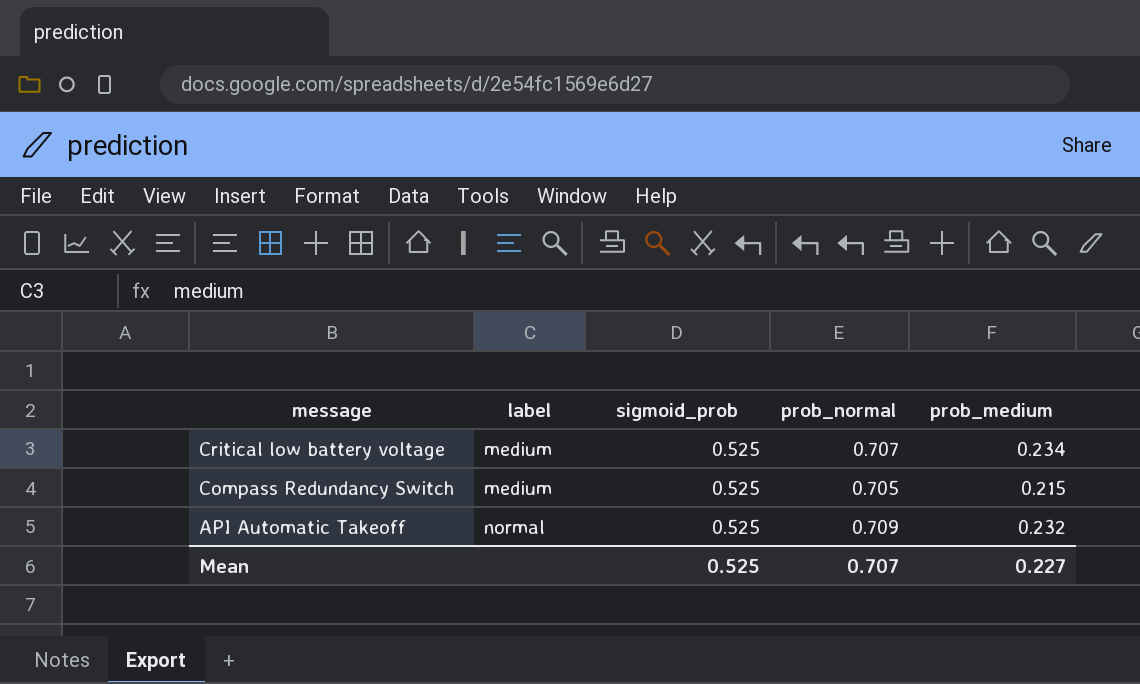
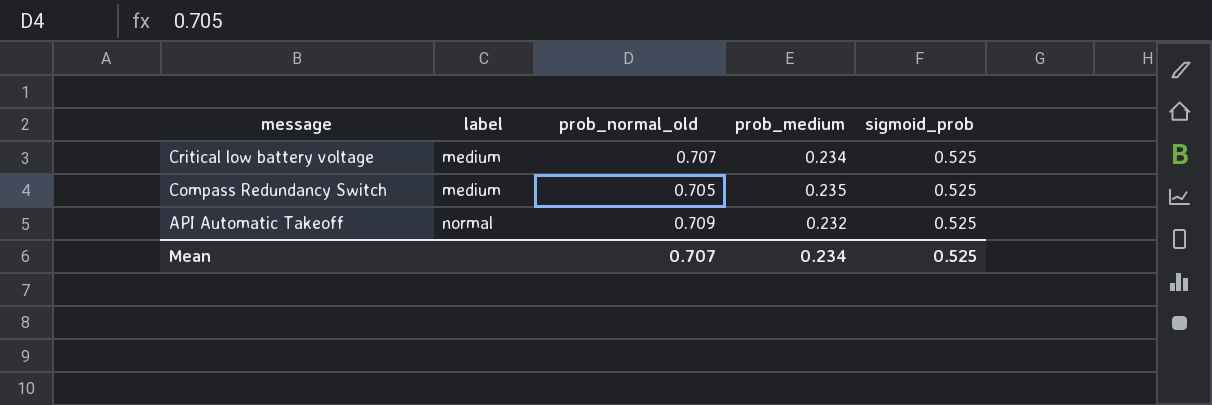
column name: prob_normal -> prob_normal_old
column sigmoid_prob | position: 3 -> 5
Compass Redundancy Switch | prob_medium: 0.215 -> 0.235
Mean | prob_medium: 0.227 -> 0.234

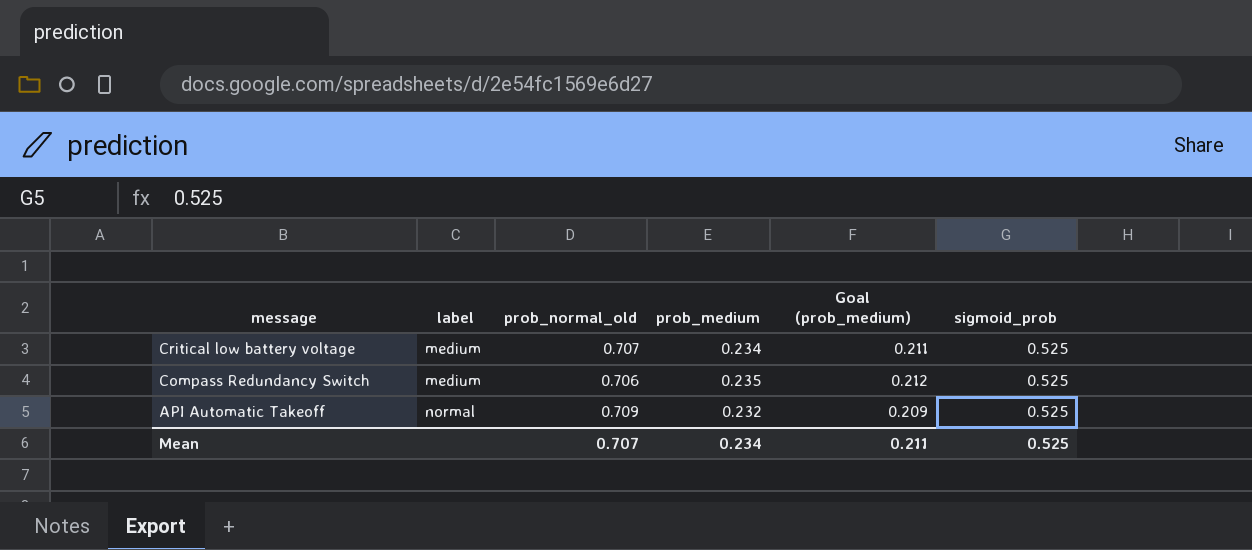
column Goal (prob_medium) | formula: none -> [prob_medium] * 0.9
Compass Redundancy Switch | prob_normal_old: 0.705 -> 0.706

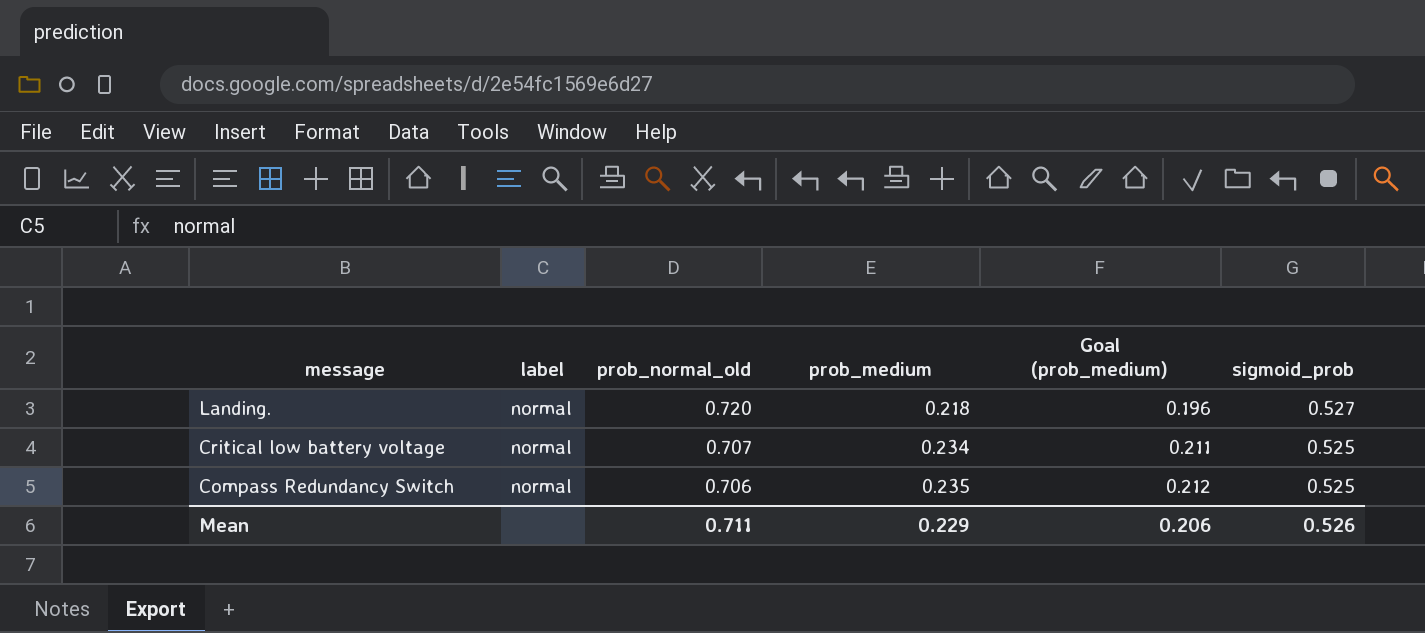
row API Automatic Takeoff: normal | 0.709 | 0.232 | 0.209 | 0.525 -> none
row Landing.: none -> normal | 0.720 | 0.218 | 0.196 | 0.527
Critical low battery voltage | label: medium -> normal
Compass Redundancy Switch | label: medium -> normal
Mean | prob_normal_old: 0.707 -> 0.711
Mean | prob_medium: 0.234 -> 0.229
Mean | Goal (prob_medium): 0.211 -> 0.206
Mean | sigmoid_prob: 0.525 -> 0.526

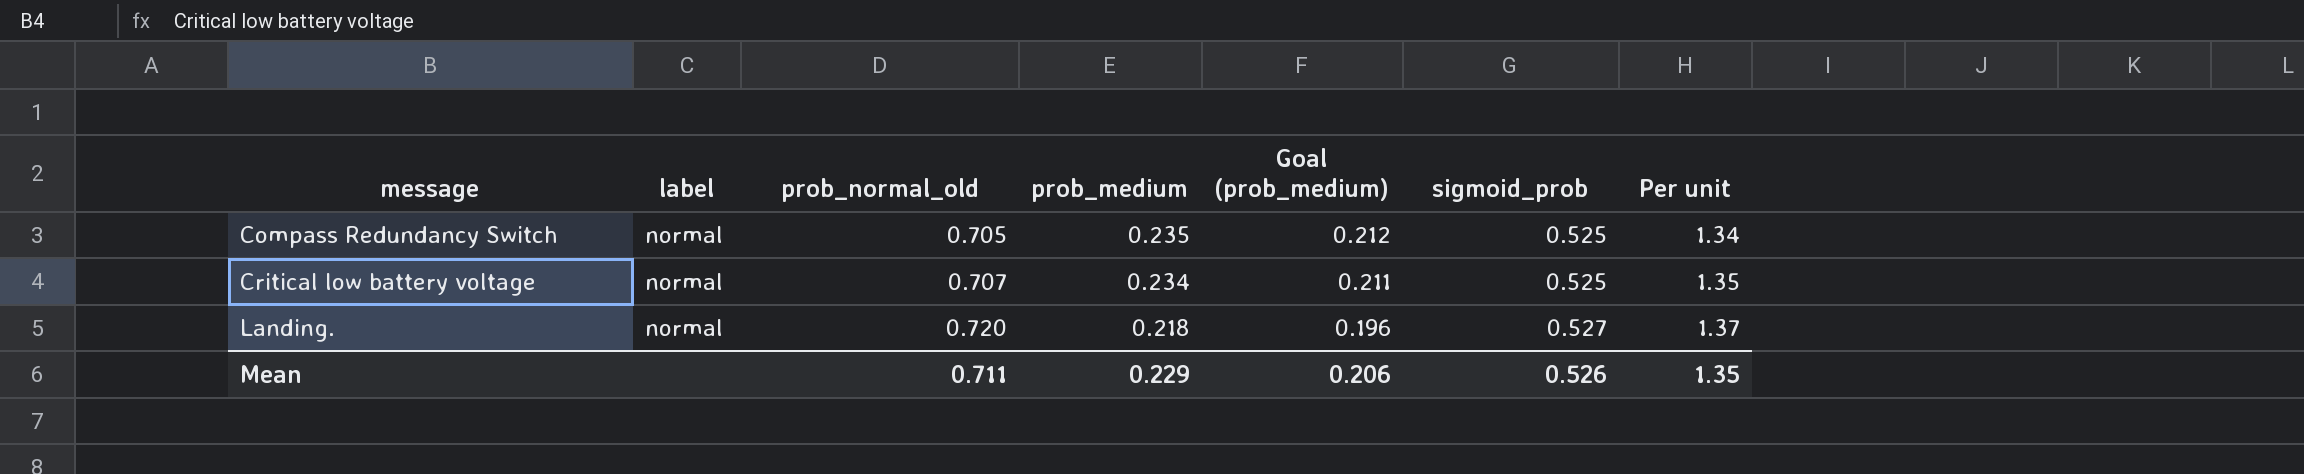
row order: message descending -> message ascending
column Per unit | formula: none -> [prob_normal_old] / [sigmoid_prob]
Compass Redundancy Switch | prob_normal_old: 0.706 -> 0.705

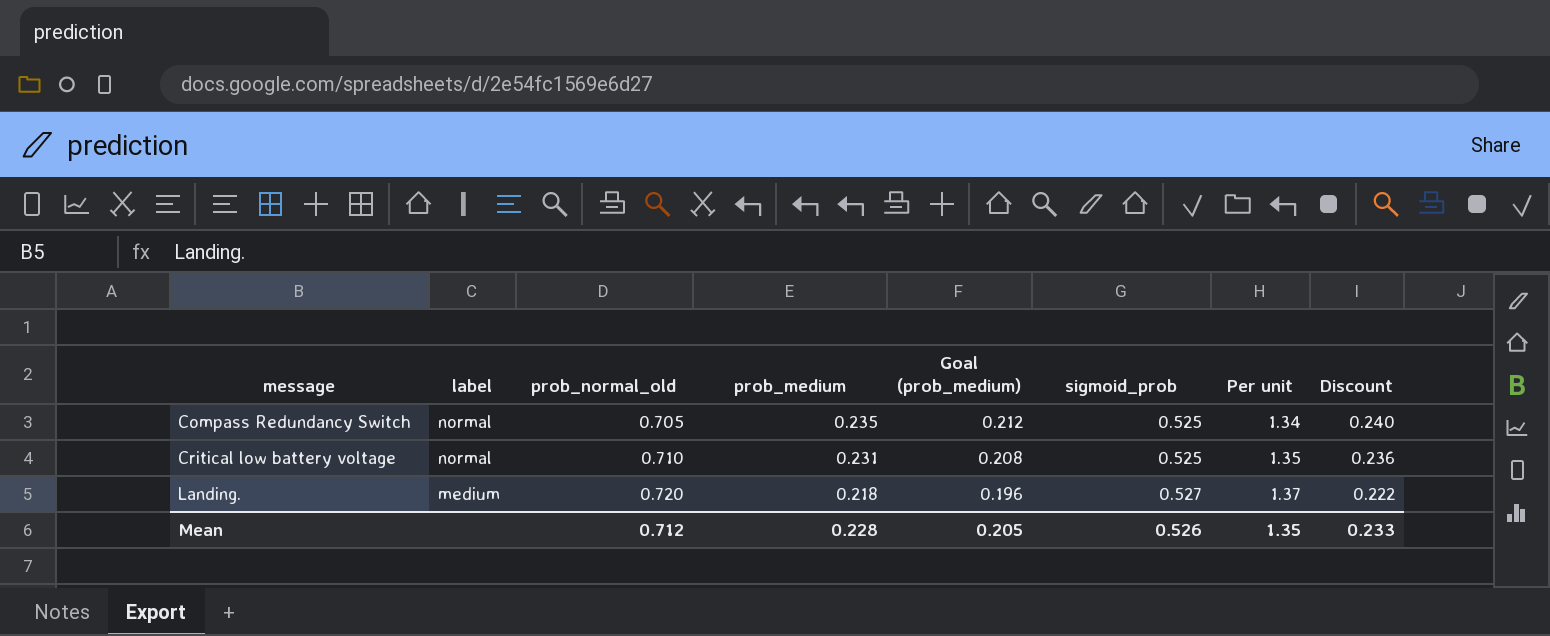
column Discount | formula: none -> [prob_medium] * 1.02
Critical low battery voltage | prob_normal_old: 0.707 -> 0.710
Critical low battery voltage | prob_medium: 0.234 -> 0.231
Critical low battery voltage | Goal (prob_medium): 0.211 -> 0.208
Landing. | label: normal -> medium
Mean | prob_normal_old: 0.711 -> 0.712
Mean | prob_medium: 0.229 -> 0.228
Mean | Goal (prob_medium): 0.206 -> 0.205

